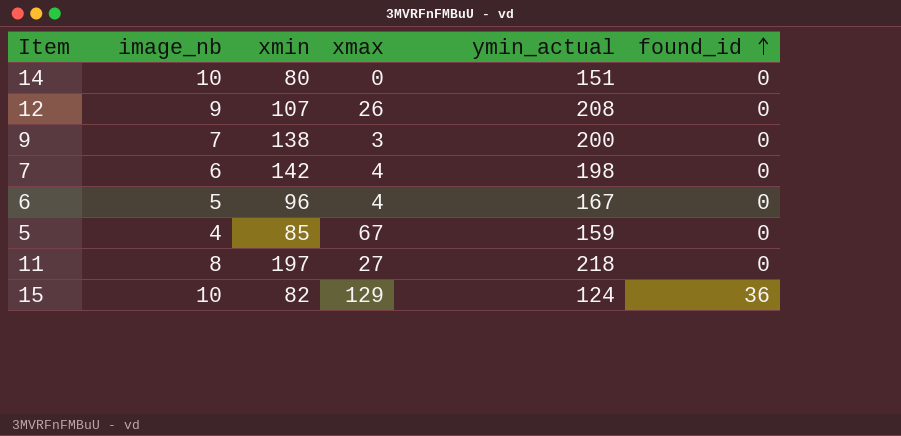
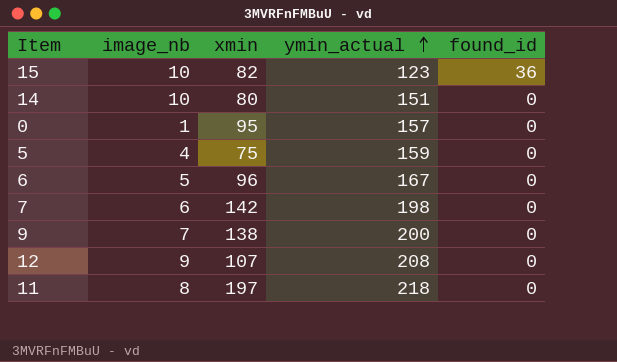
row order: found_id ascending -> ymin_actual ascending
column xmax | position: 4 -> none
15 | ymin_actual: 124 -> 123
row 0: none -> 1 | 95 | 157 | 0
5 | xmin: 85 -> 75

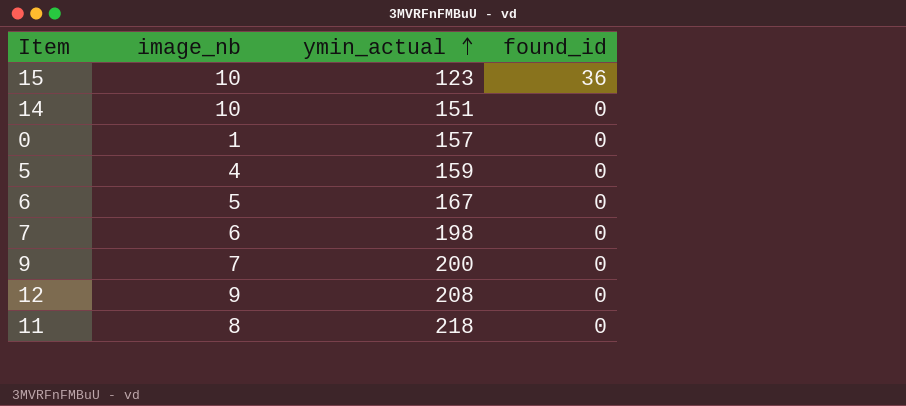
column xmin | position: 3 -> none

